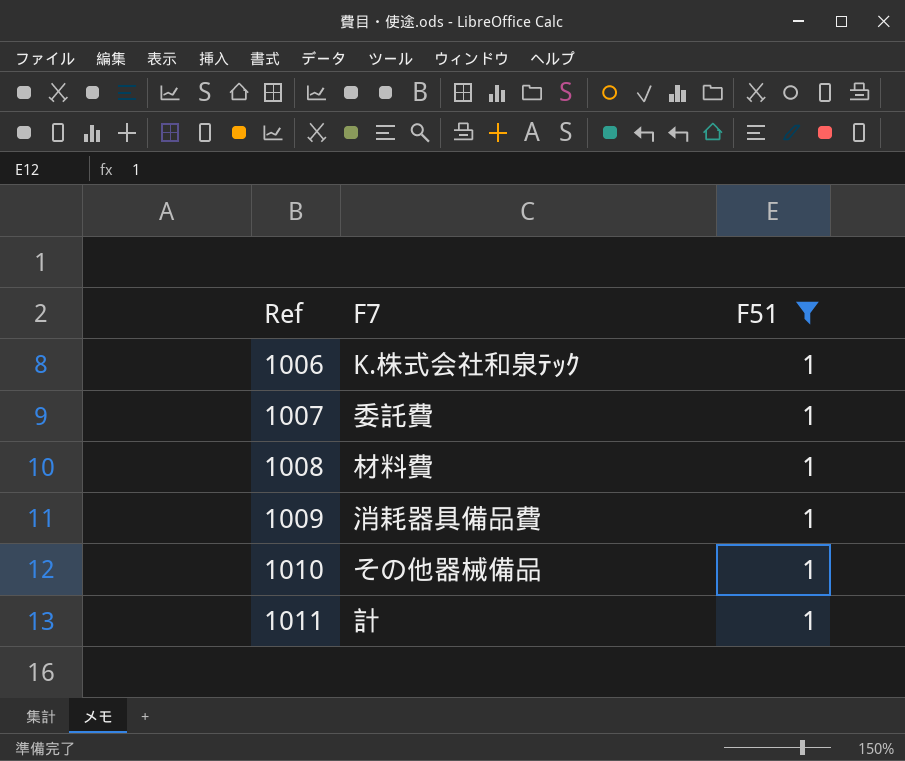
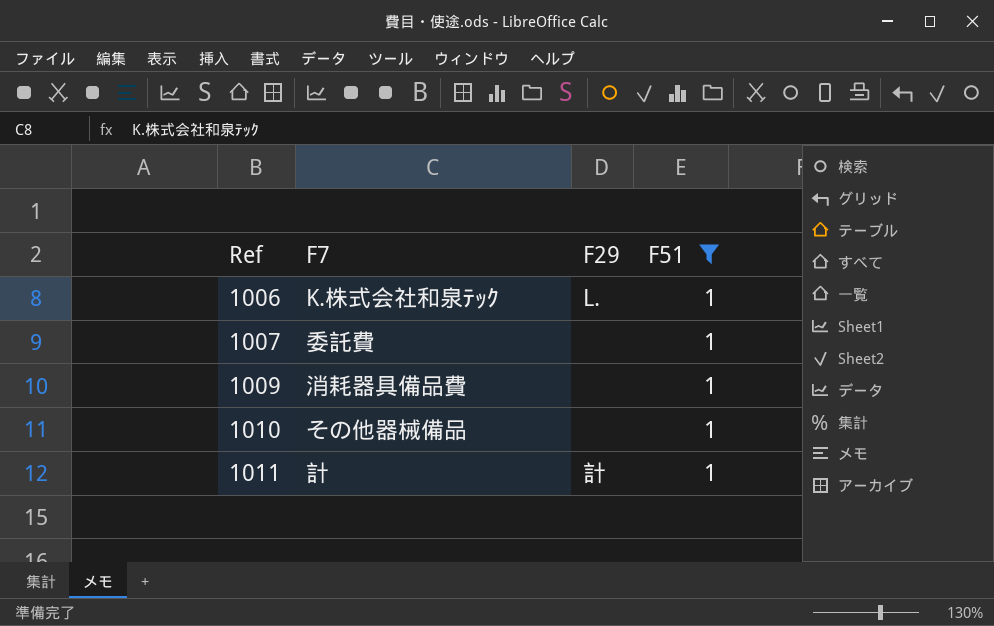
column F29 | position: none -> 3
row 1008: 材料費 | 1 -> none

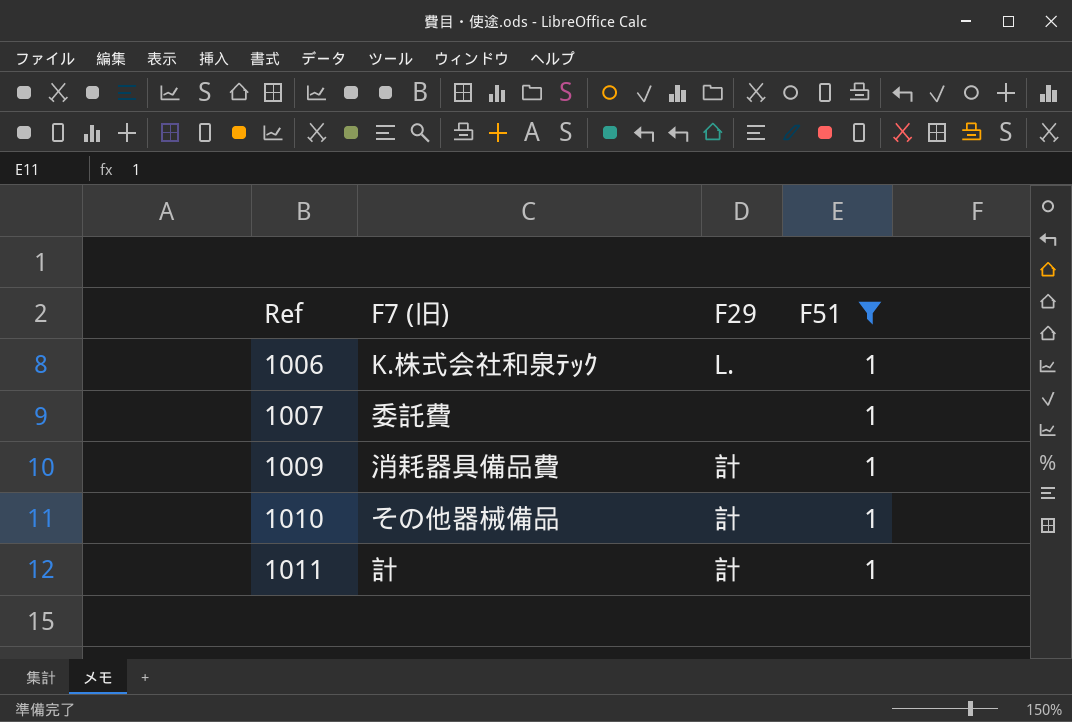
column name: F7 -> F7 (旧)
1009 | F29: none -> 計
1010 | F29: none -> 計

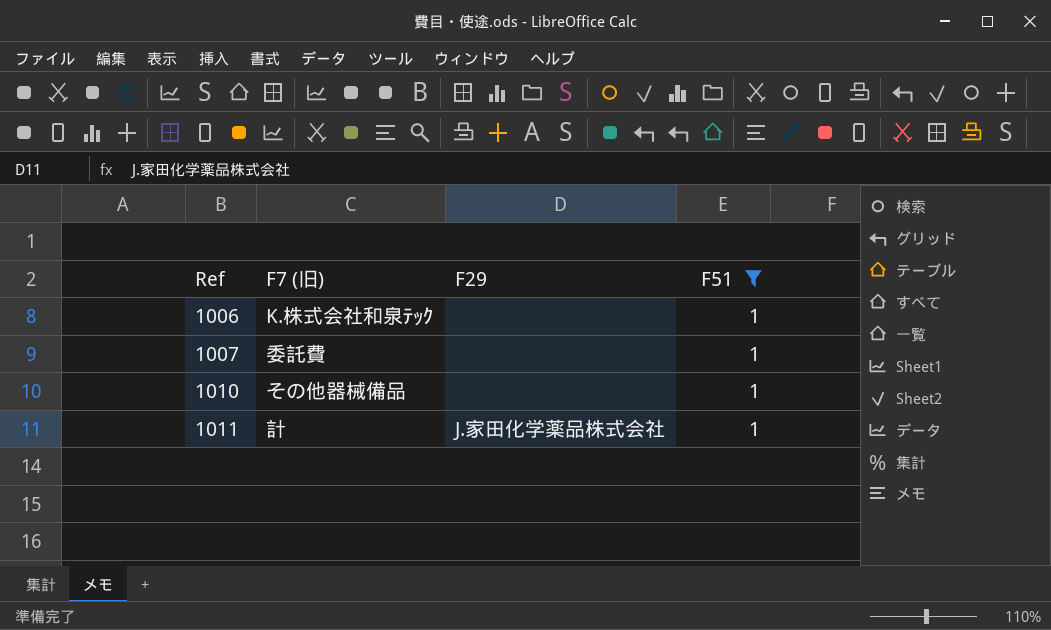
row 1009: 消耗器具備品費 | 計 | 1 -> none
1006 | F29: L. -> none
1010 | F29: 計 -> none
1011 | F29: 計 -> J.家田化学薬品株式会社

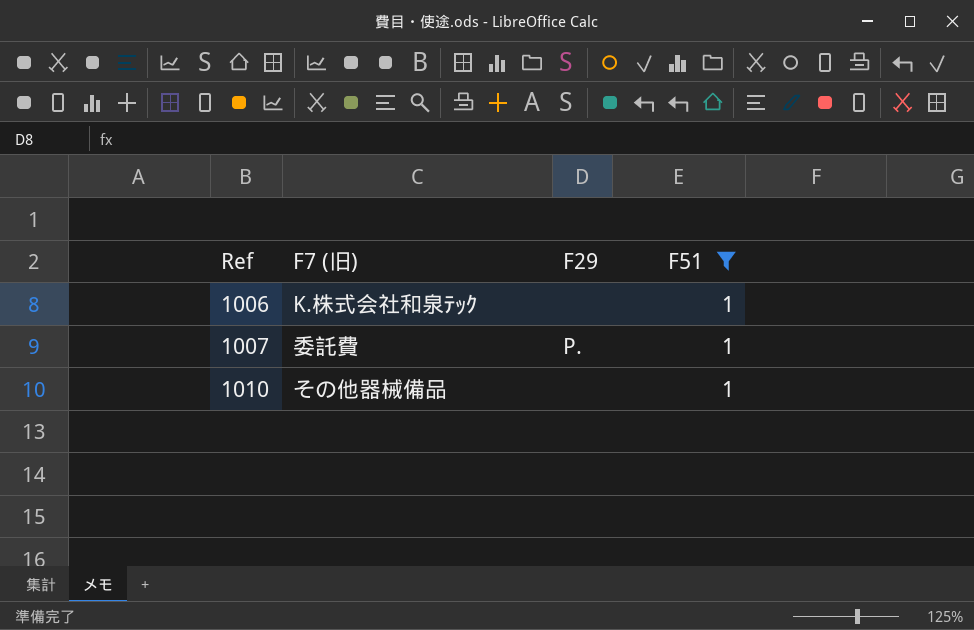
row 1011: 計 | J.家田化学薬品株式会社 | 1 -> none
1007 | F29: none -> P.

